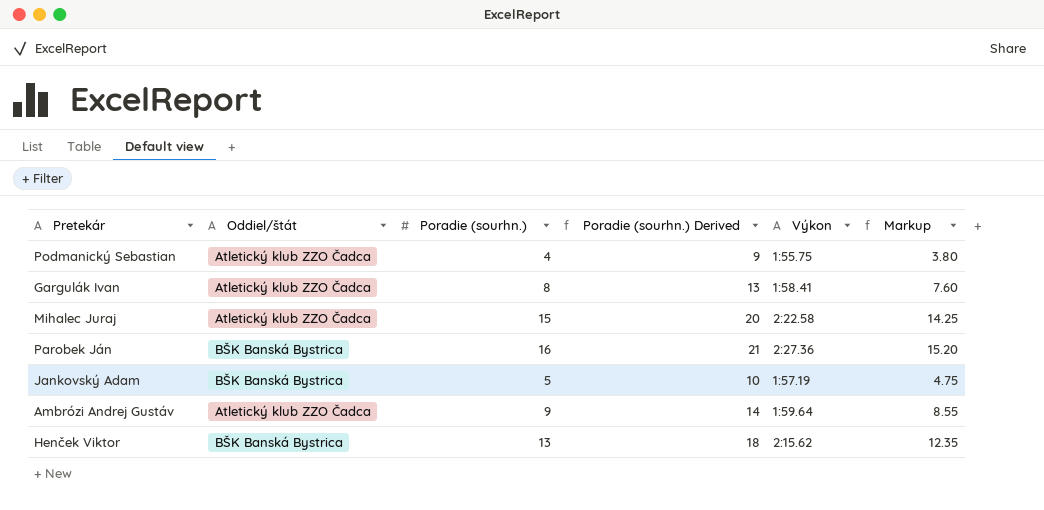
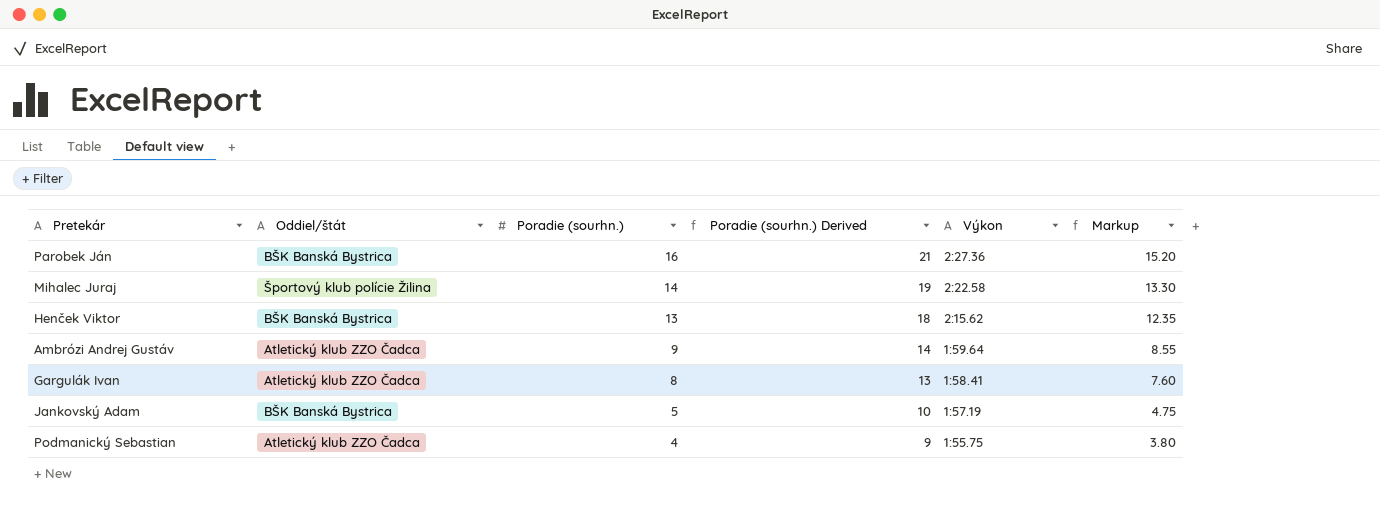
row order: none -> Poradie (sourhn.) descending
Mihalec Juraj | Oddiel/štát: Atletický klub ZZO Čadca -> Športový klub polície Žilina
Mihalec Juraj | Poradie (sourhn.): 15 -> 14
Mihalec Juraj | Poradie (sourhn.) Derived: 20 -> 19
Mihalec Juraj | Markup: 14.25 -> 13.30

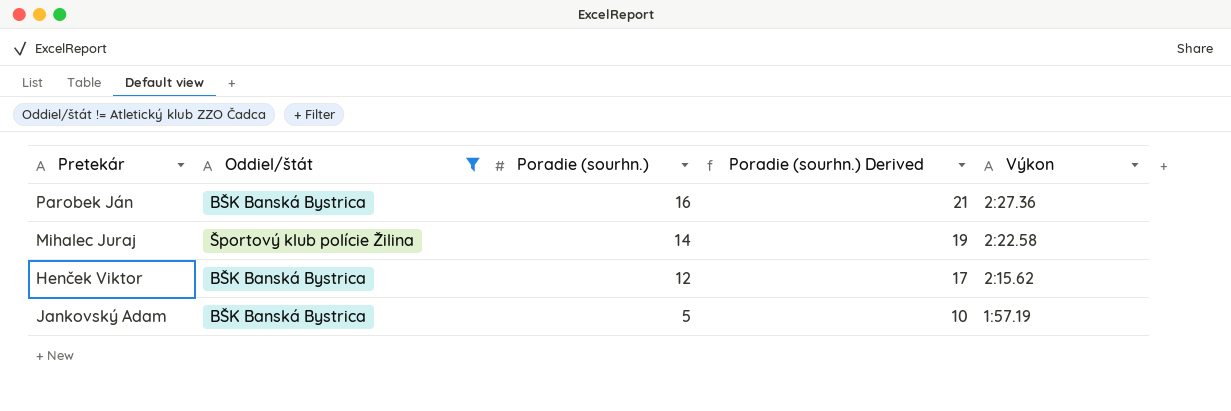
filter: none -> Oddiel/štát != Atletický klub ZZO Čadca
column Markup | formula: [Poradie (sourhn.)] * 0.95 -> none
Henček Viktor | Poradie (sourhn.): 13 -> 12
Henček Viktor | Poradie (sourhn.) Derived: 18 -> 17

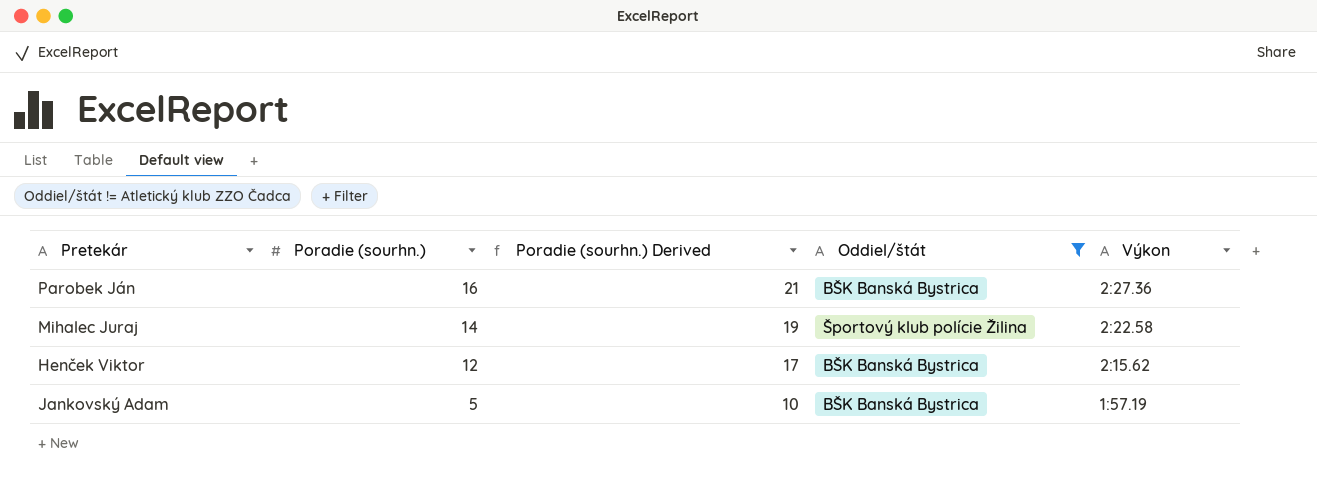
column Oddiel/štát | position: 2 -> 4

